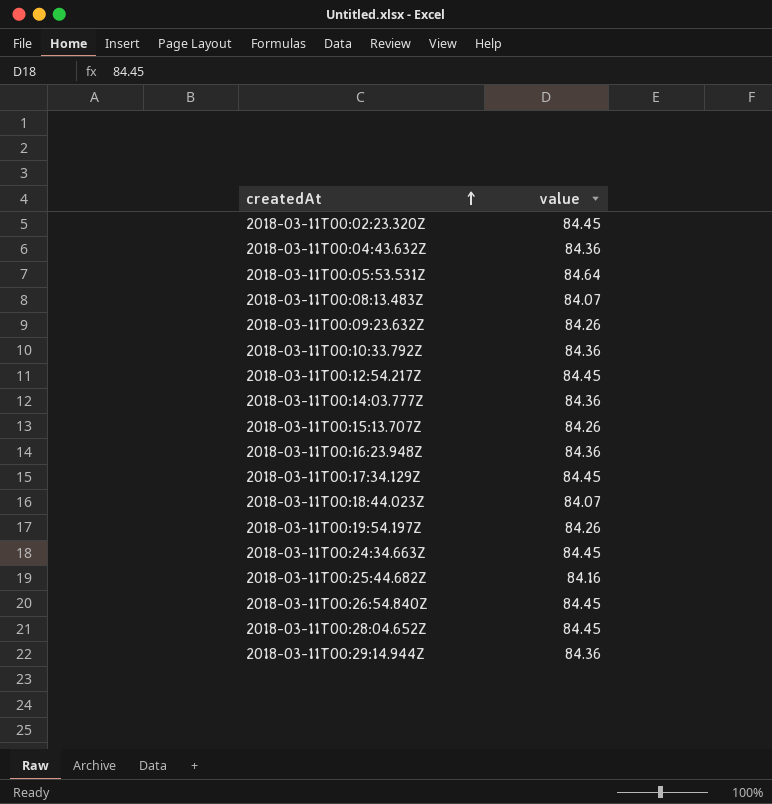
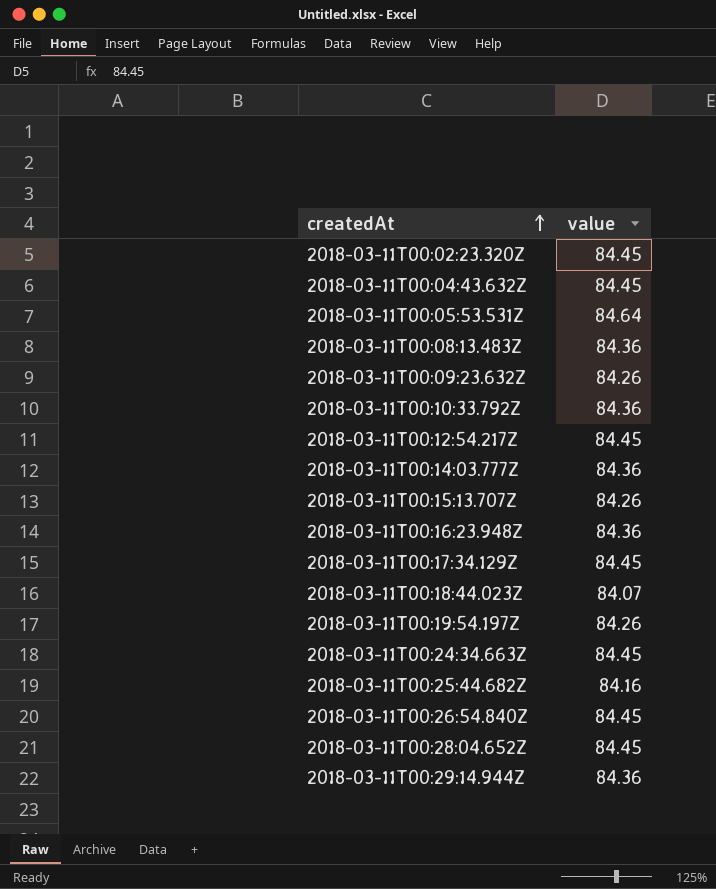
2018-03-11T00:04:43.632Z | value: 84.36 -> 84.45
2018-03-11T00:08:13.483Z | value: 84.07 -> 84.36

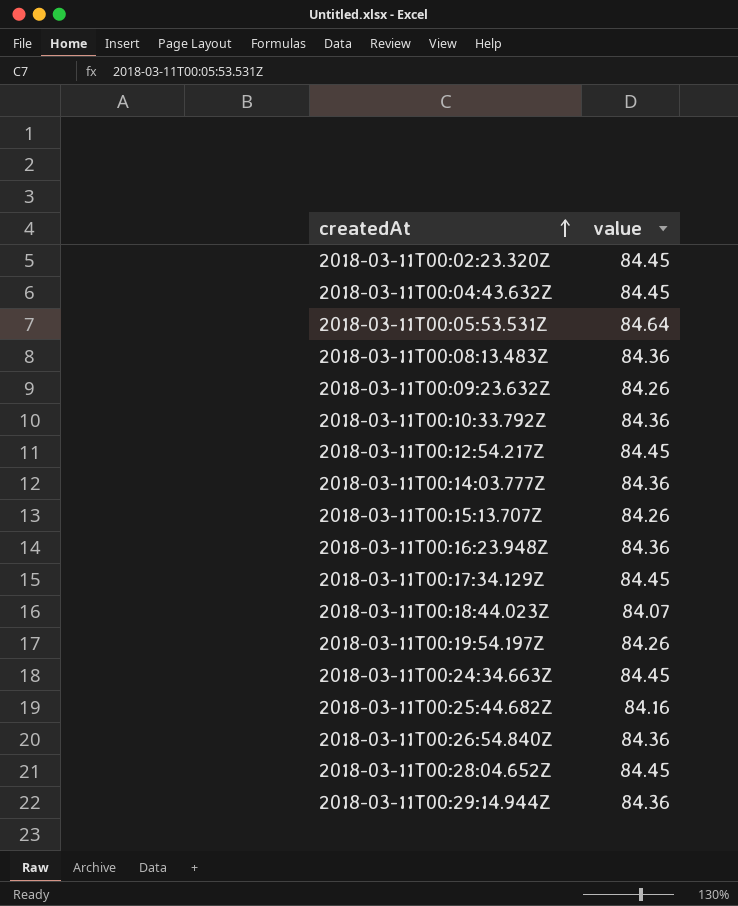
2018-03-11T00:26:54.840Z | value: 84.45 -> 84.36

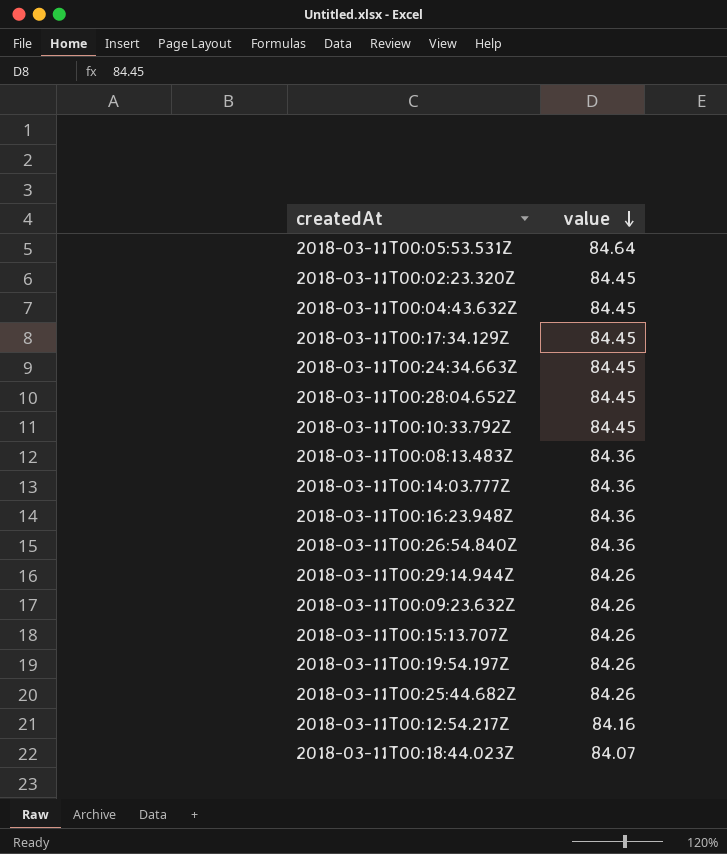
row order: createdAt ascending -> value descending
2018-03-11T00:10:33.792Z | value: 84.36 -> 84.45
2018-03-11T00:29:14.944Z | value: 84.36 -> 84.26
2018-03-11T00:25:44.682Z | value: 84.16 -> 84.26
2018-03-11T00:12:54.217Z | value: 84.45 -> 84.16

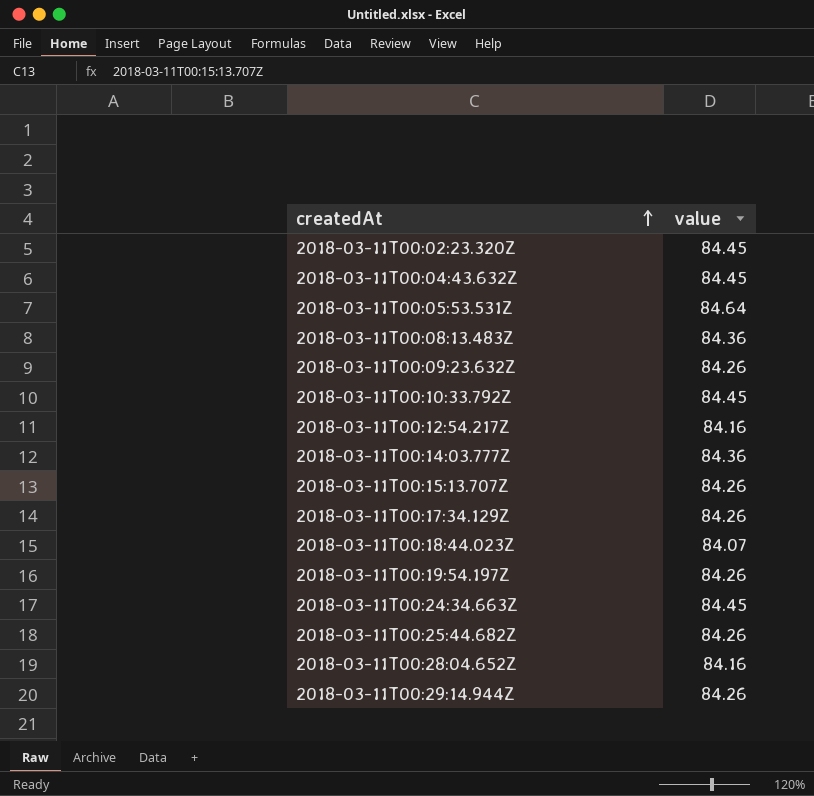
row order: value descending -> createdAt ascending
row 2018-03-11T00:16:23.948Z: 84.36 -> none
row 2018-03-11T00:26:54.840Z: 84.36 -> none
2018-03-11T00:17:34.129Z | value: 84.45 -> 84.26
2018-03-11T00:28:04.652Z | value: 84.45 -> 84.16

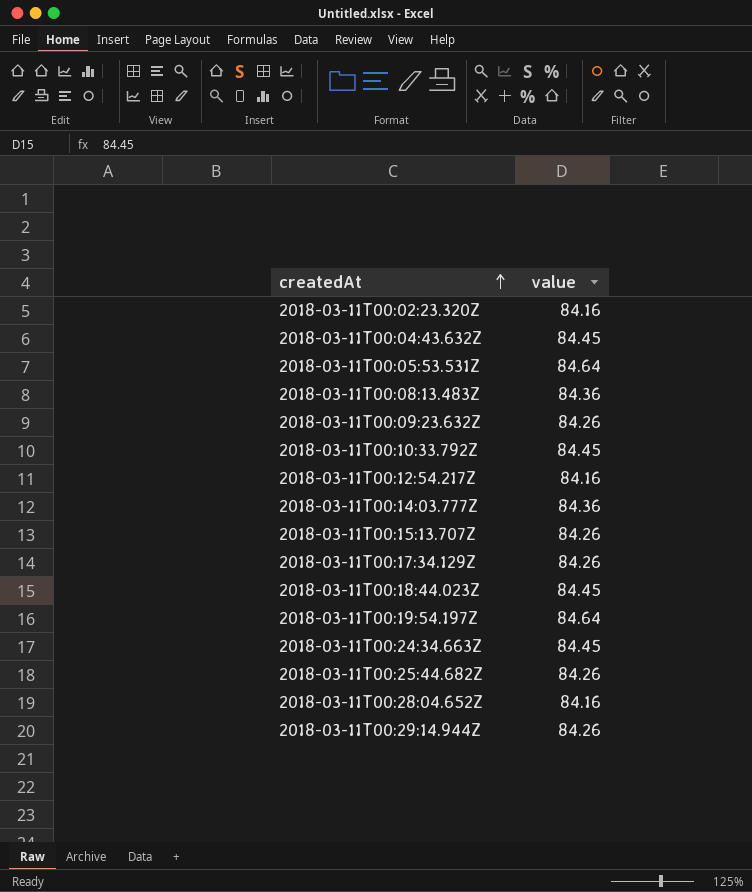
2018-03-11T00:02:23.320Z | value: 84.45 -> 84.16
2018-03-11T00:18:44.023Z | value: 84.07 -> 84.45
2018-03-11T00:19:54.197Z | value: 84.26 -> 84.64

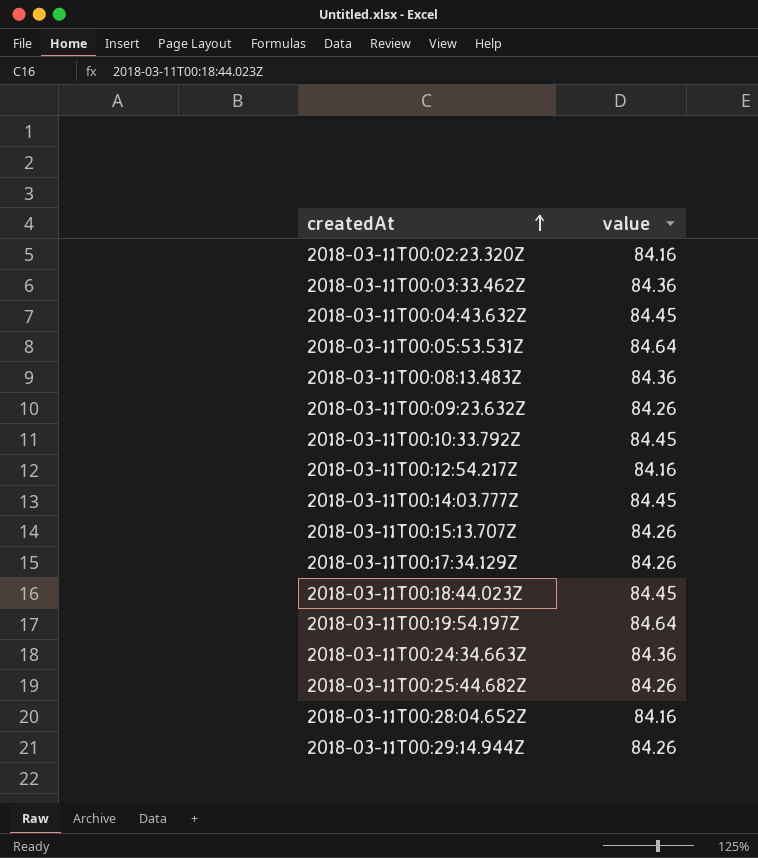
row 2018-03-11T00:03:33.462Z: none -> 84.36
2018-03-11T00:14:03.777Z | value: 84.36 -> 84.45
2018-03-11T00:24:34.663Z | value: 84.45 -> 84.36

